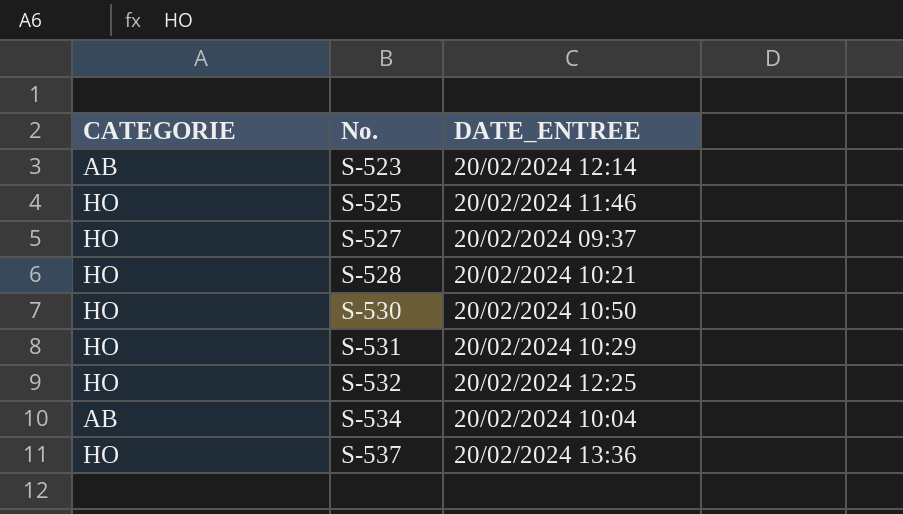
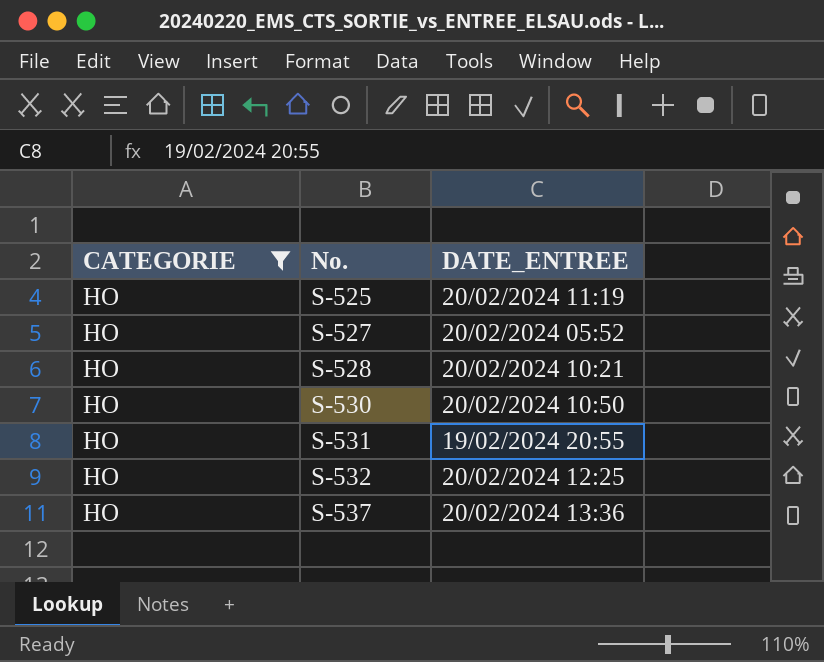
filter: none -> CATEGORIE = HO
S-525 | DATE_ENTREE: 20/02/2024 11:46 -> 20/02/2024 11:19
S-527 | DATE_ENTREE: 20/02/2024 09:37 -> 20/02/2024 05:52
S-531 | DATE_ENTREE: 20/02/2024 10:29 -> 19/02/2024 20:55

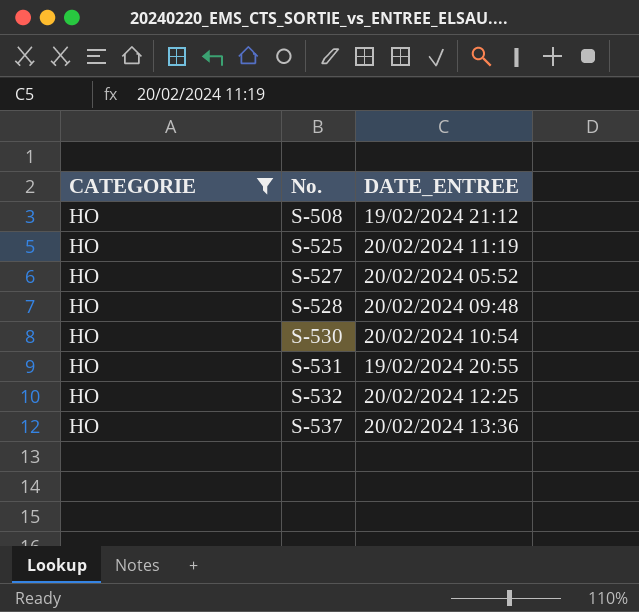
row S-508: none -> HO | 19/02/2024 21:12
S-528 | DATE_ENTREE: 20/02/2024 10:21 -> 20/02/2024 09:48
S-530 | DATE_ENTREE: 20/02/2024 10:50 -> 20/02/2024 10:54

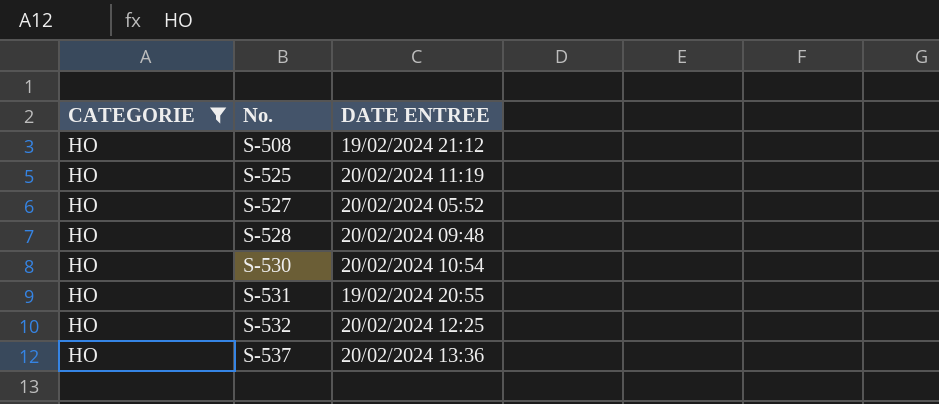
column name: DATE_ENTREE -> DATE ENTREE

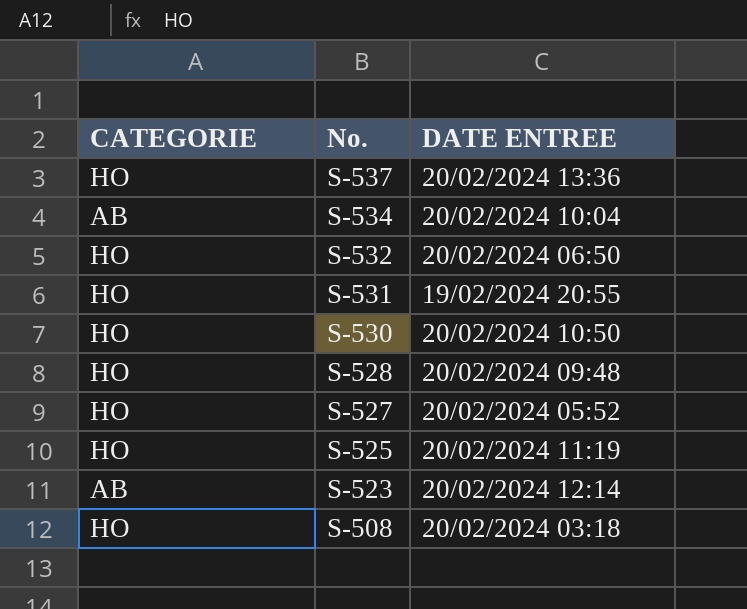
filter: CATEGORIE = HO -> none
row order: No. ascending -> No. descending
S-532 | DATE ENTREE: 20/02/2024 12:25 -> 20/02/2024 06:50
S-530 | DATE ENTREE: 20/02/2024 10:54 -> 20/02/2024 10:50
S-508 | DATE ENTREE: 19/02/2024 21:12 -> 20/02/2024 03:18

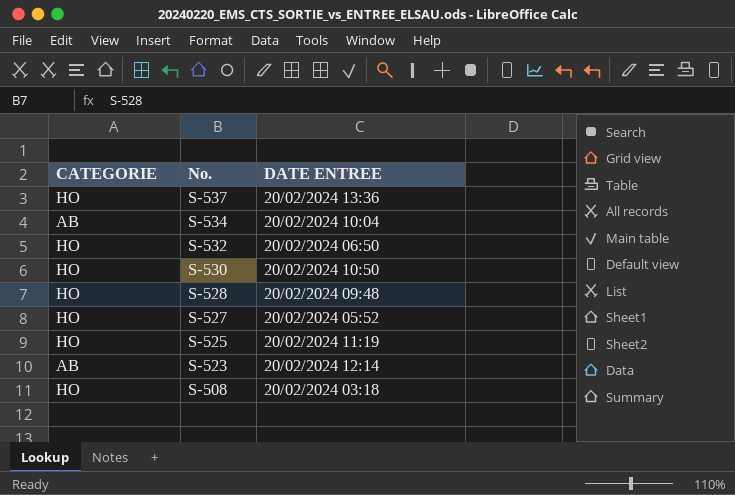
row S-531: HO | 19/02/2024 20:55 -> none

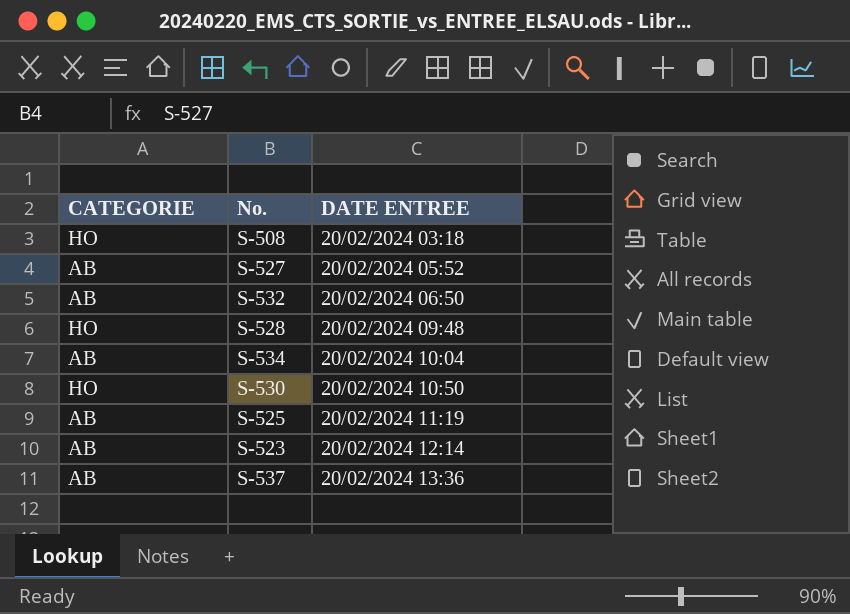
row order: No. descending -> DATE ENTREE ascending
S-527 | CATEGORIE: HO -> AB
S-532 | CATEGORIE: HO -> AB
S-525 | CATEGORIE: HO -> AB
S-537 | CATEGORIE: HO -> AB

